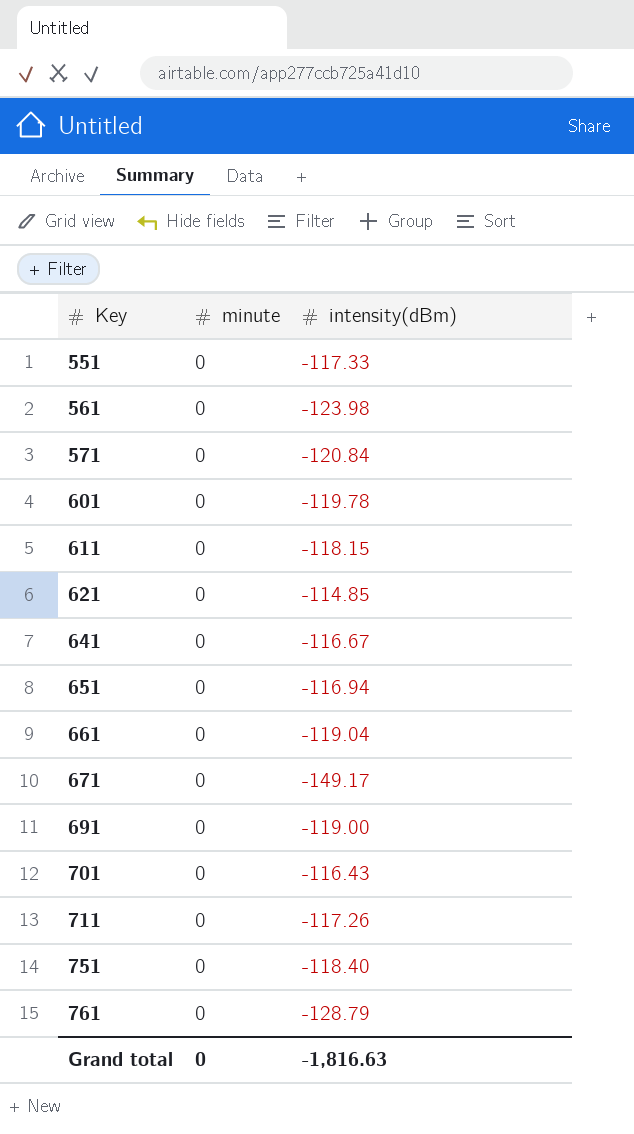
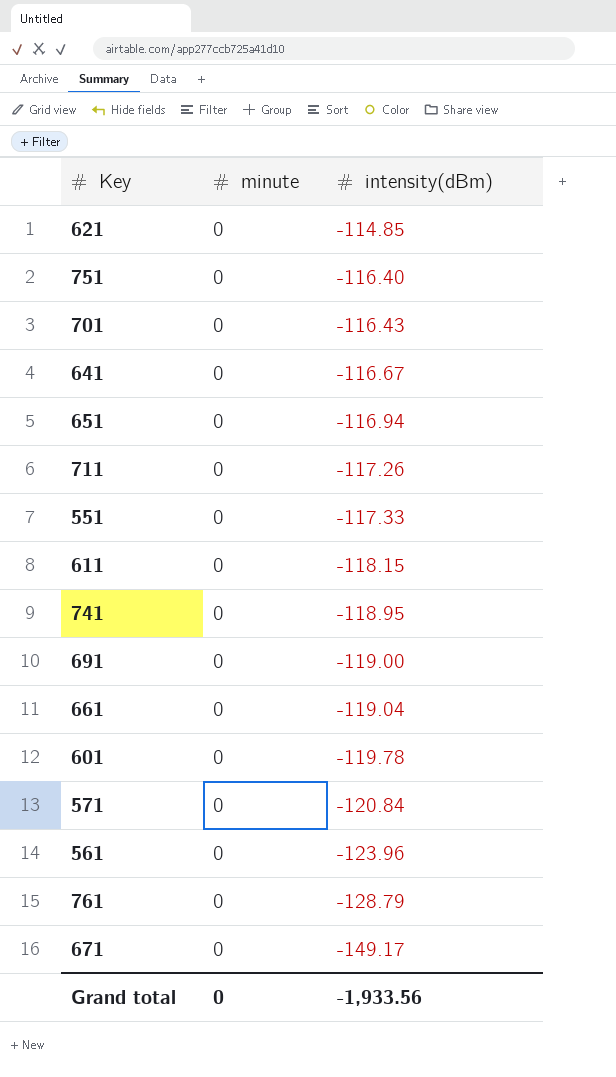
row order: Key ascending -> intensity(dBm) descending
751 | intensity(dBm): -118.40 -> -116.40
row 741: none -> 0 | -118.95
561 | intensity(dBm): -123.98 -> -123.96
Grand total | intensity(dBm): -1,816.63 -> -1,933.56

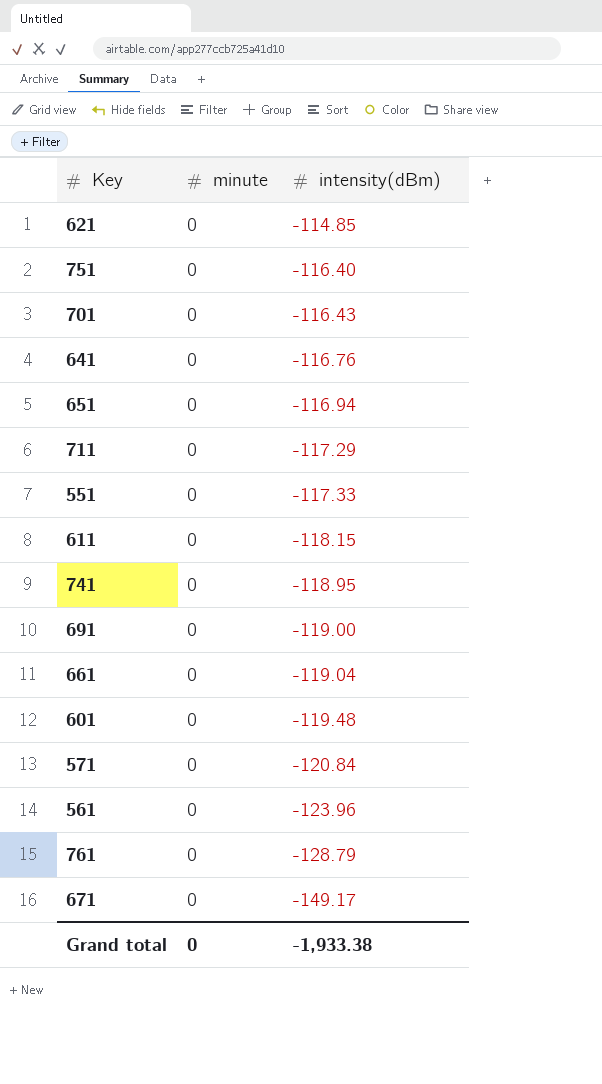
641 | intensity(dBm): -116.67 -> -116.76
711 | intensity(dBm): -117.26 -> -117.29
601 | intensity(dBm): -119.78 -> -119.48
Grand total | intensity(dBm): -1,933.56 -> -1,933.38

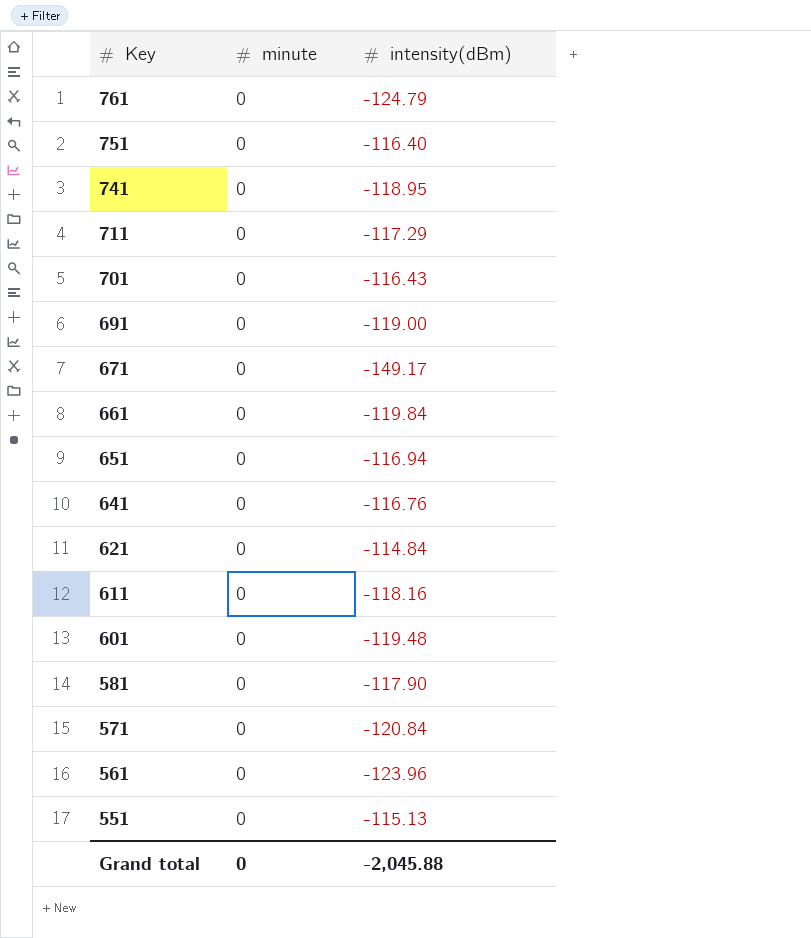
row order: intensity(dBm) descending -> Key descending
761 | intensity(dBm): -128.79 -> -124.79
661 | intensity(dBm): -119.04 -> -119.84
621 | intensity(dBm): -114.85 -> -114.84
611 | intensity(dBm): -118.15 -> -118.16
row 581: none -> 0 | -117.90
551 | intensity(dBm): -117.33 -> -115.13
Grand total | intensity(dBm): -1,933.38 -> -2,045.88

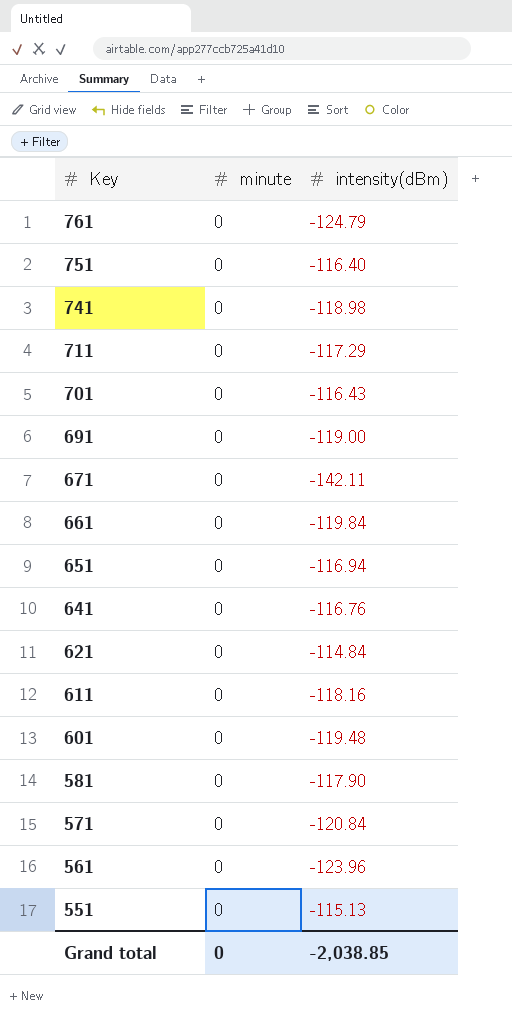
741 | intensity(dBm): -118.95 -> -118.98
671 | intensity(dBm): -149.17 -> -142.11
Grand total | intensity(dBm): -2,045.88 -> -2,038.85

